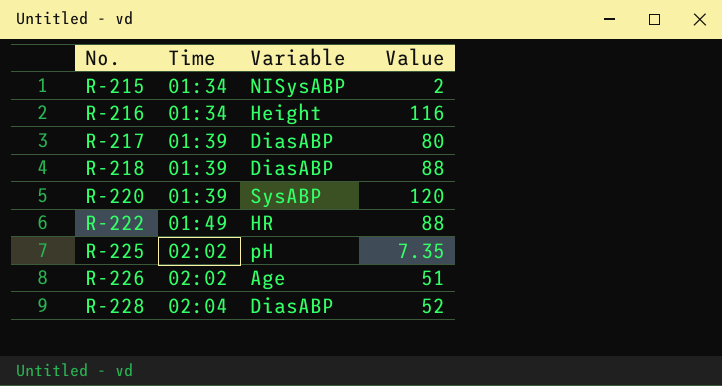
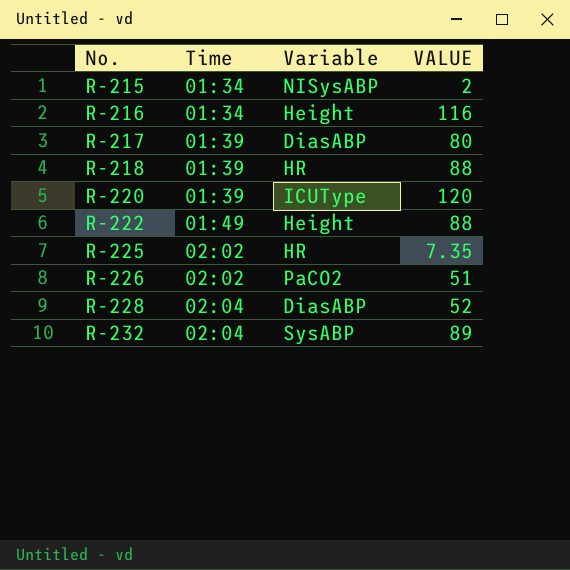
column name: Value -> VALUE
R-218 | Variable: DiasABP -> HR
R-220 | Variable: SysABP -> ICUType
R-222 | Variable: HR -> Height
R-225 | Variable: pH -> HR
R-226 | Variable: Age -> PaCO2
row R-232: none -> 02:04 | SysABP | 89

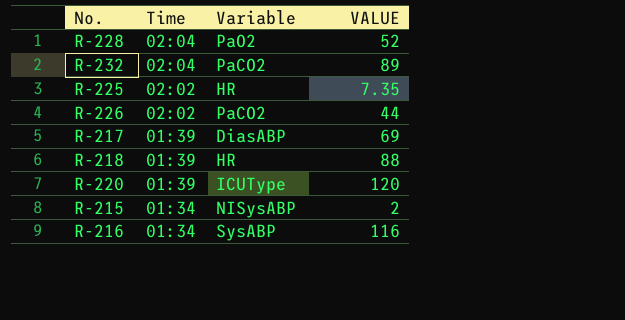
row order: No. ascending -> Time descending
row R-222: 01:49 | Height | 88 -> none
R-228 | Variable: DiasABP -> PaO2
R-232 | Variable: SysABP -> PaCO2
R-226 | VALUE: 51 -> 44
R-217 | VALUE: 80 -> 69
R-216 | Variable: Height -> SysABP

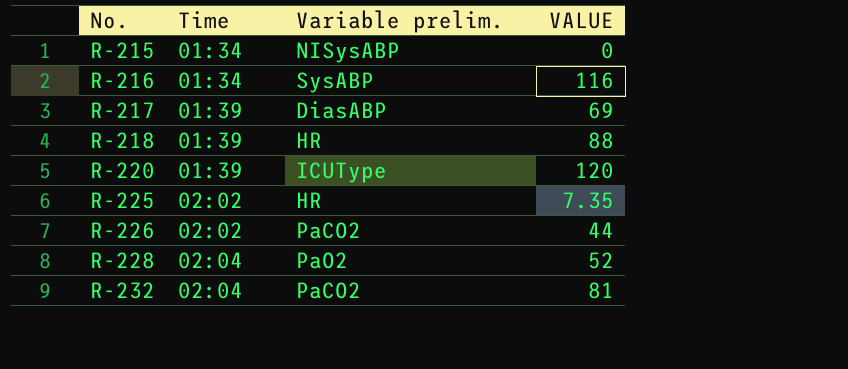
row order: Time descending -> No. ascending
column name: Variable -> Variable prelim.
R-215 | VALUE: 2 -> 0
R-232 | VALUE: 89 -> 81

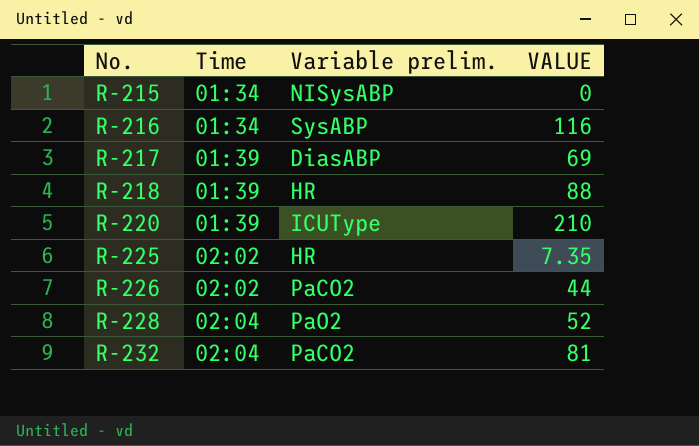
R-220 | VALUE: 120 -> 210

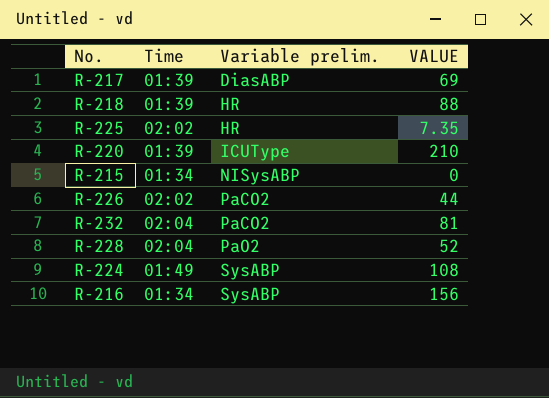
row order: No. ascending -> Variable prelim. ascending
row R-224: none -> 01:49 | SysABP | 108
R-216 | VALUE: 116 -> 156

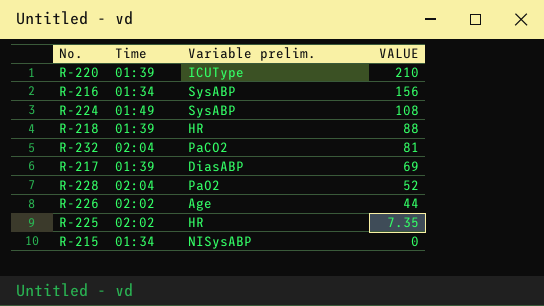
row order: Variable prelim. ascending -> VALUE descending
R-226 | Variable prelim.: PaCO2 -> Age

